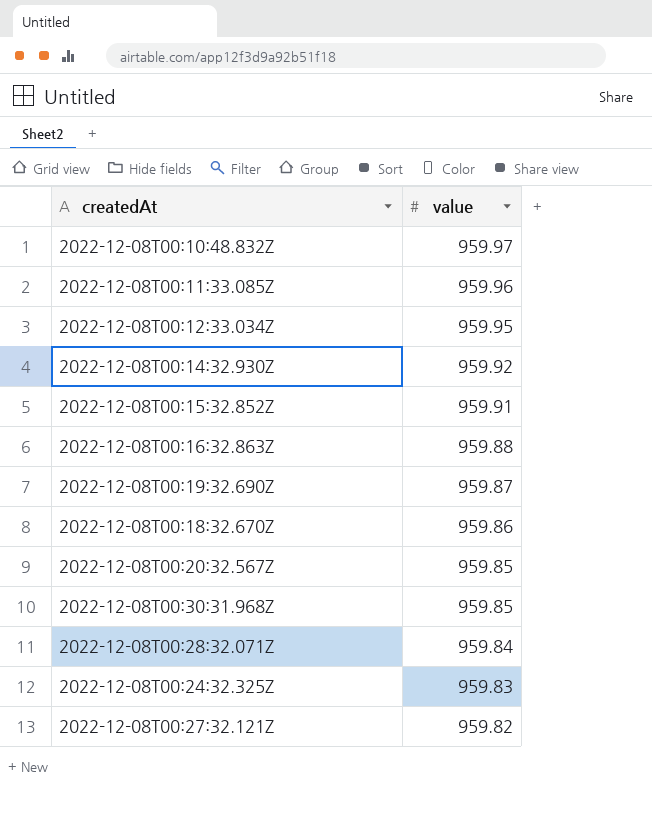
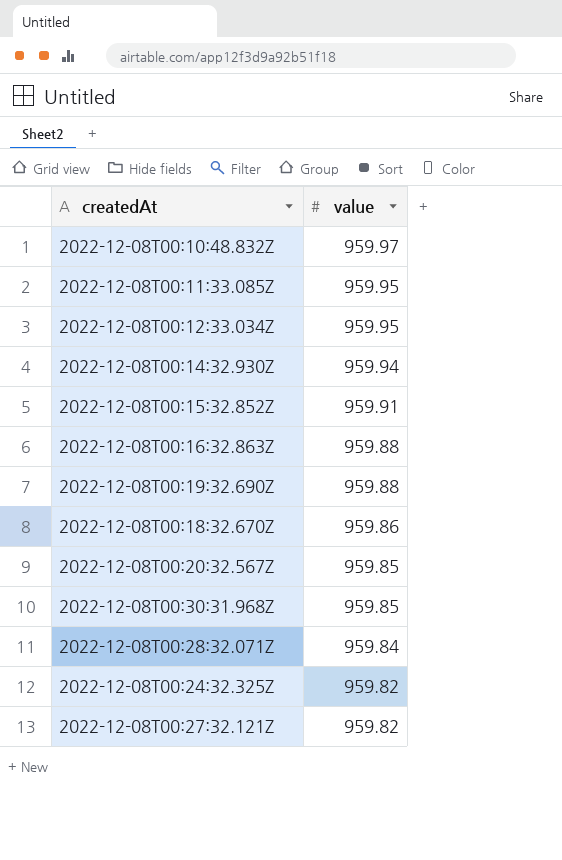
2022-12-08T00:11:33.085Z | value: 959.96 -> 959.95
2022-12-08T00:14:32.930Z | value: 959.92 -> 959.94
2022-12-08T00:19:32.690Z | value: 959.87 -> 959.88
2022-12-08T00:24:32.325Z | value: 959.83 -> 959.82

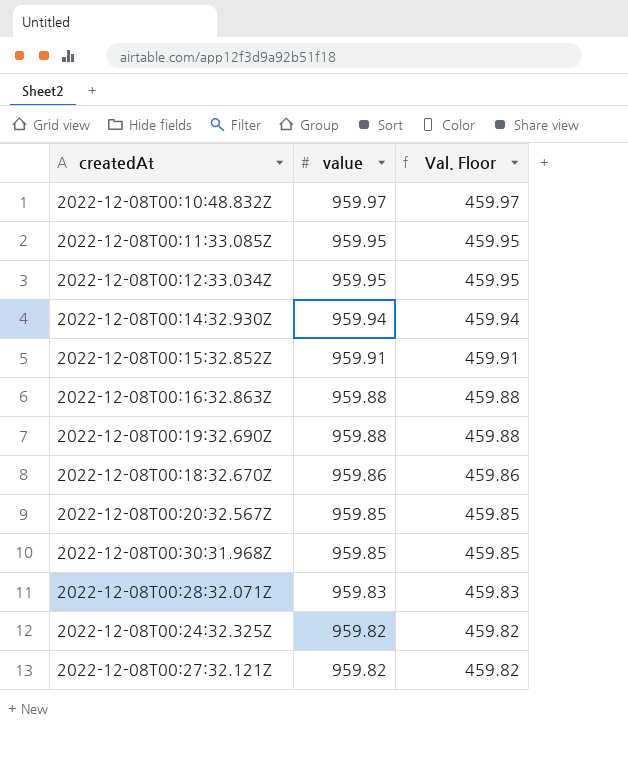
column Val. Floor | formula: none -> [value] - 500
2022-12-08T00:28:32.071Z | value: 959.84 -> 959.83

